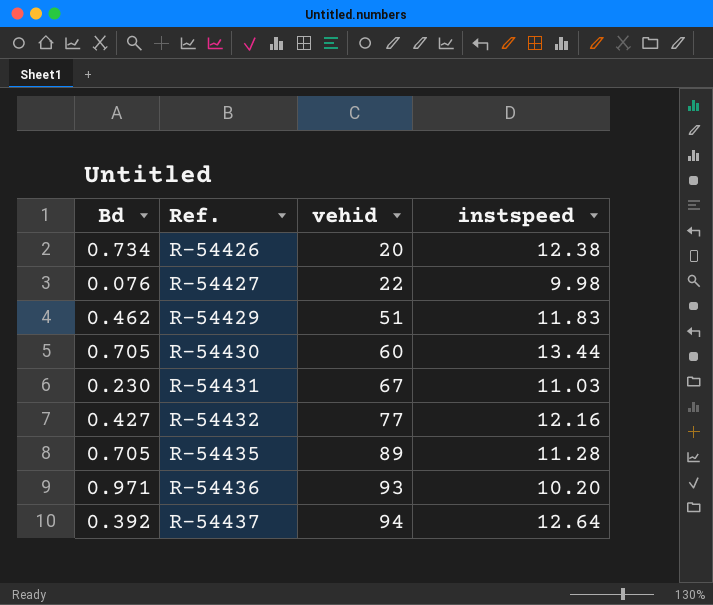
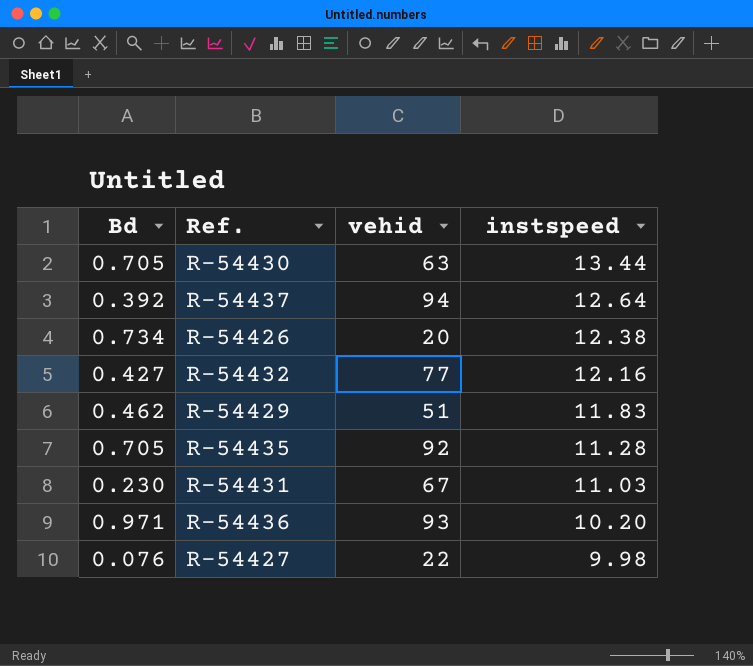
row order: Ref. ascending -> instspeed descending
R-54430 | vehid: 60 -> 63
R-54435 | vehid: 89 -> 92

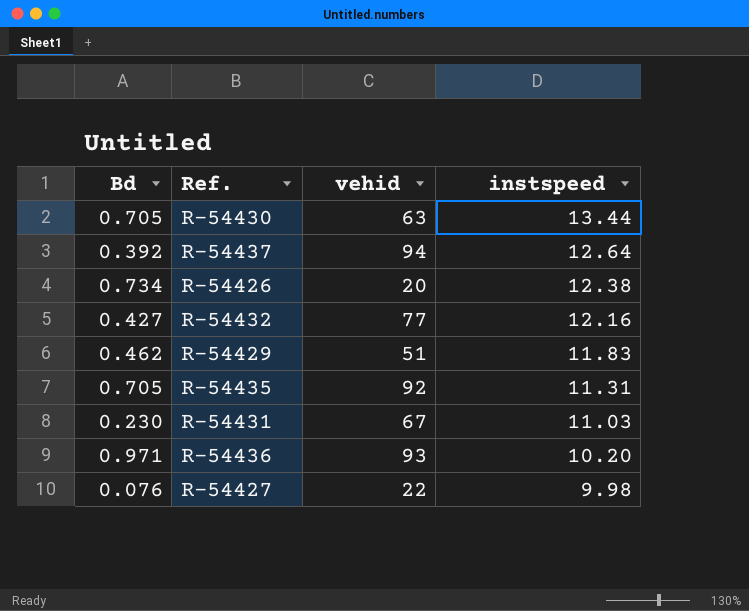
R-54435 | instspeed: 11.28 -> 11.31

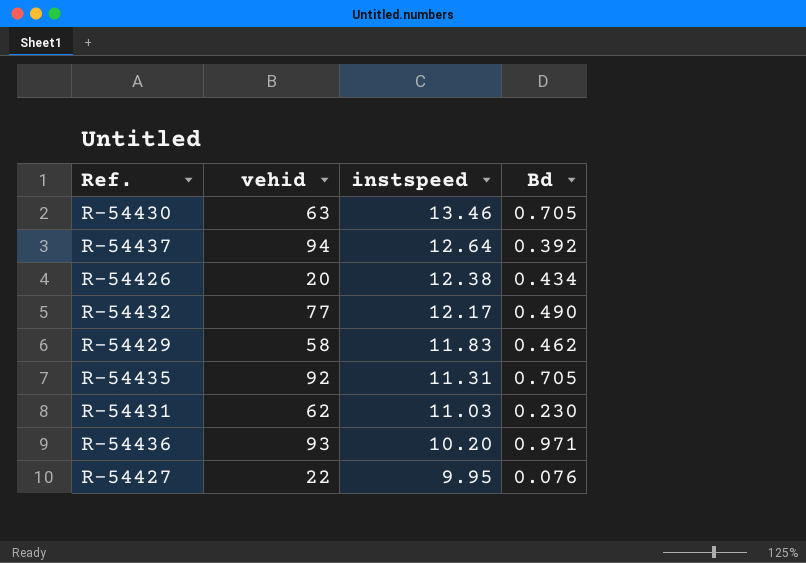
column Bd | position: 1 -> 4
R-54430 | instspeed: 13.44 -> 13.46
R-54426 | Bd: 0.734 -> 0.434
R-54432 | instspeed: 12.16 -> 12.17
R-54432 | Bd: 0.427 -> 0.490
R-54429 | vehid: 51 -> 58
R-54431 | vehid: 67 -> 62
R-54427 | instspeed: 9.98 -> 9.95

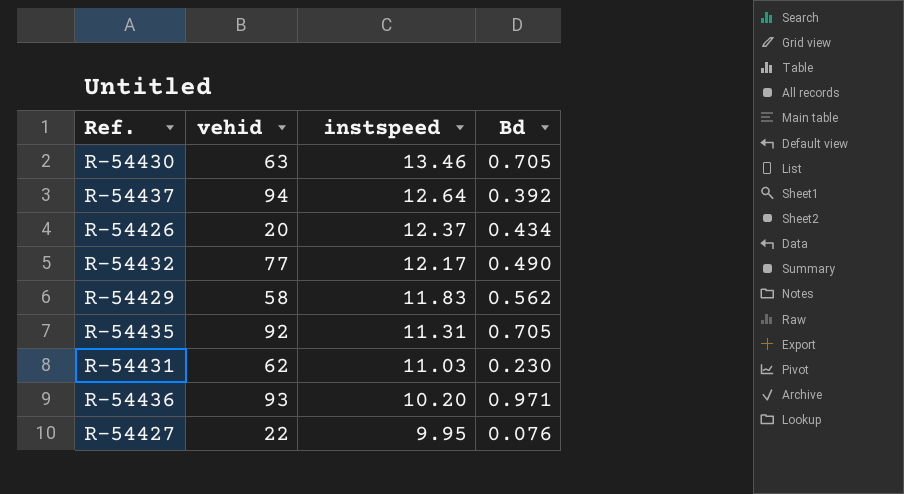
R-54426 | instspeed: 12.38 -> 12.37
R-54429 | Bd: 0.462 -> 0.562

